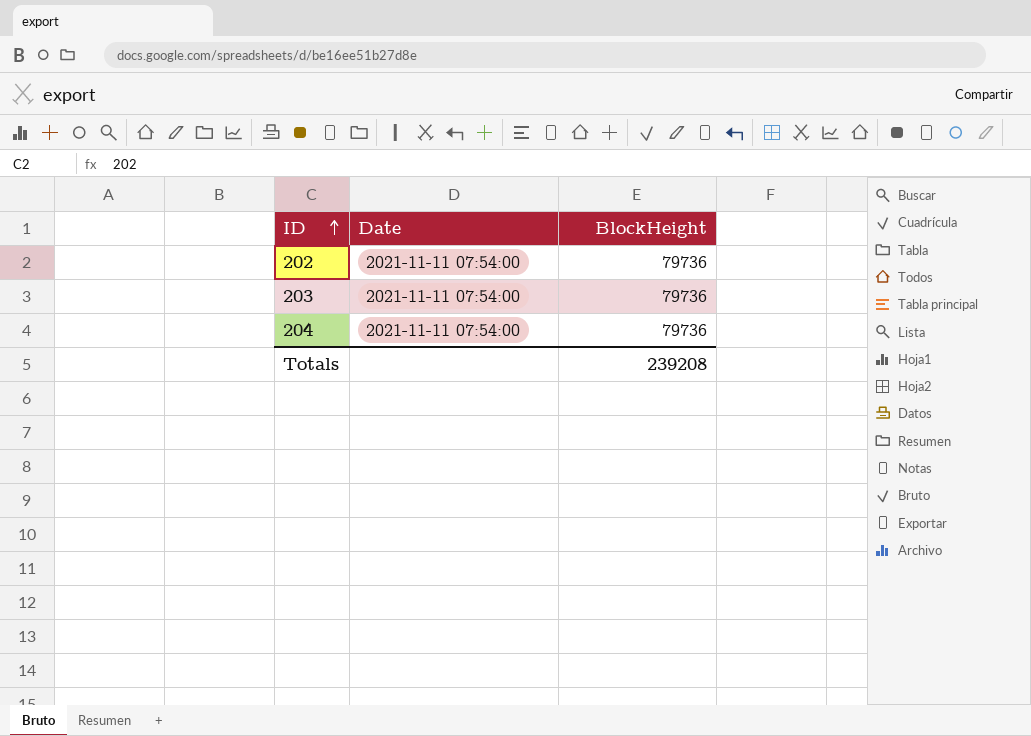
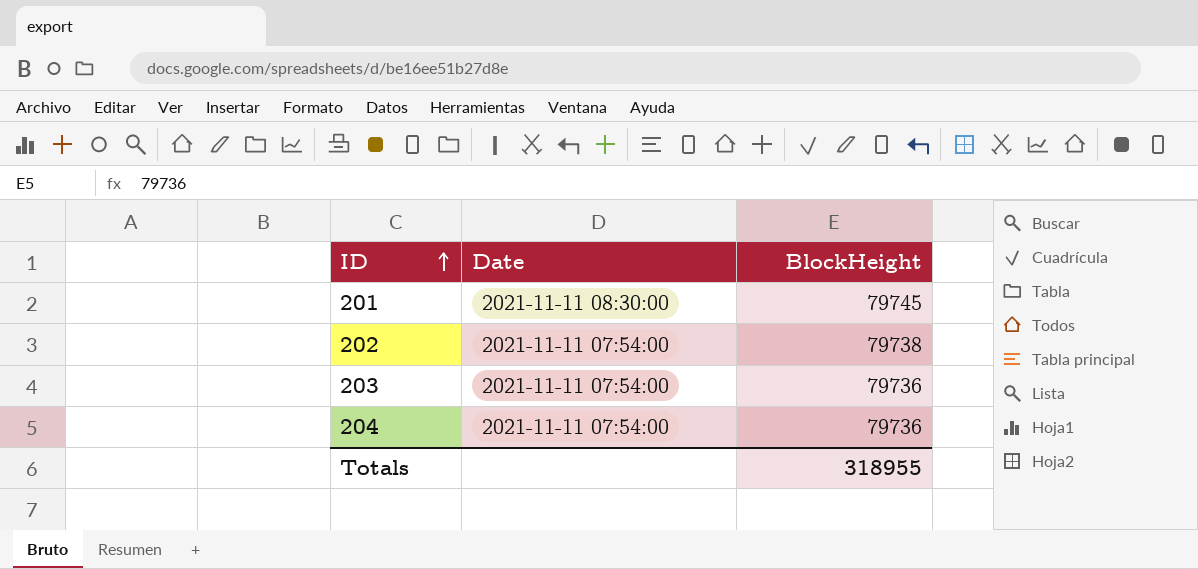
row 201: none -> 2021-11-11 08:30:00 | 79745
202 | BlockHeight: 79736 -> 79738
Totals | BlockHeight: 239208 -> 318955

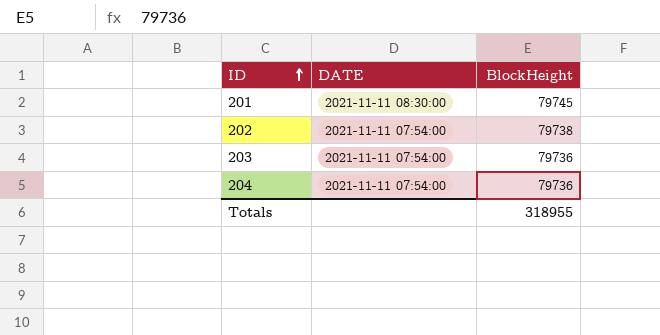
column name: Date -> DATE

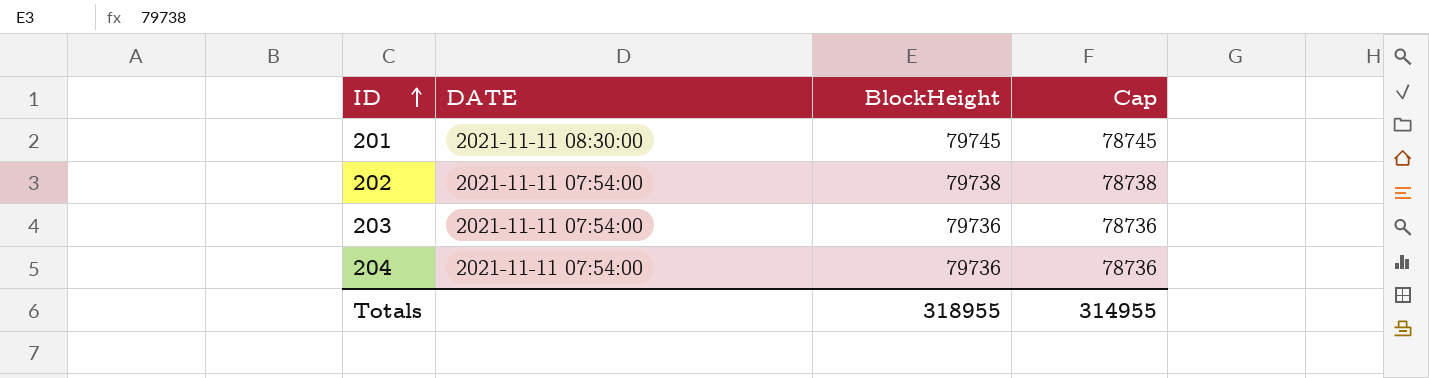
column Cap | formula: none -> [BlockHeight] - 1000

